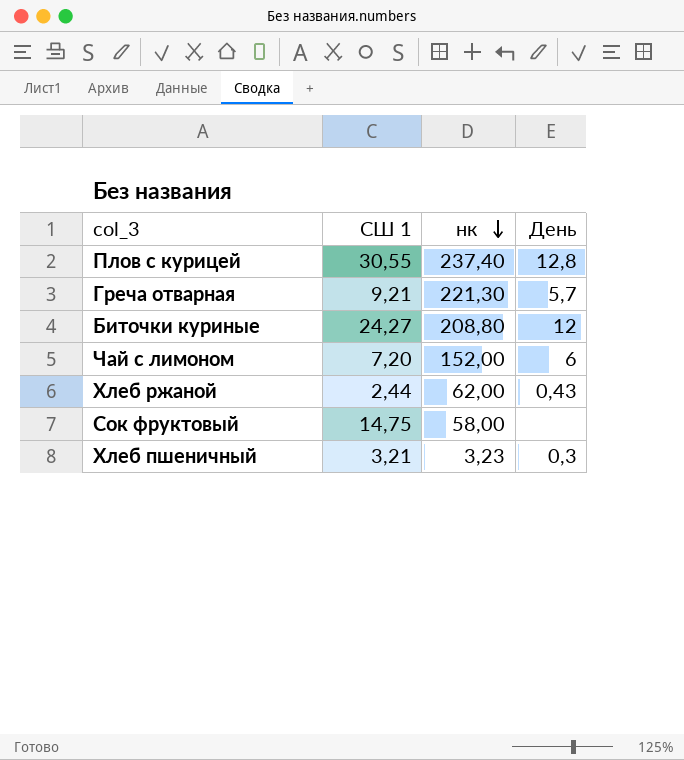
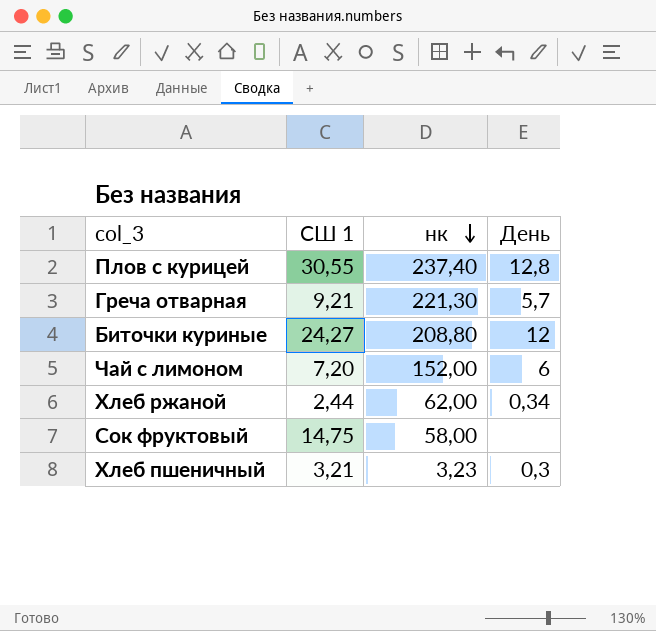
Хлеб ржаной | День: 0,43 -> 0,34

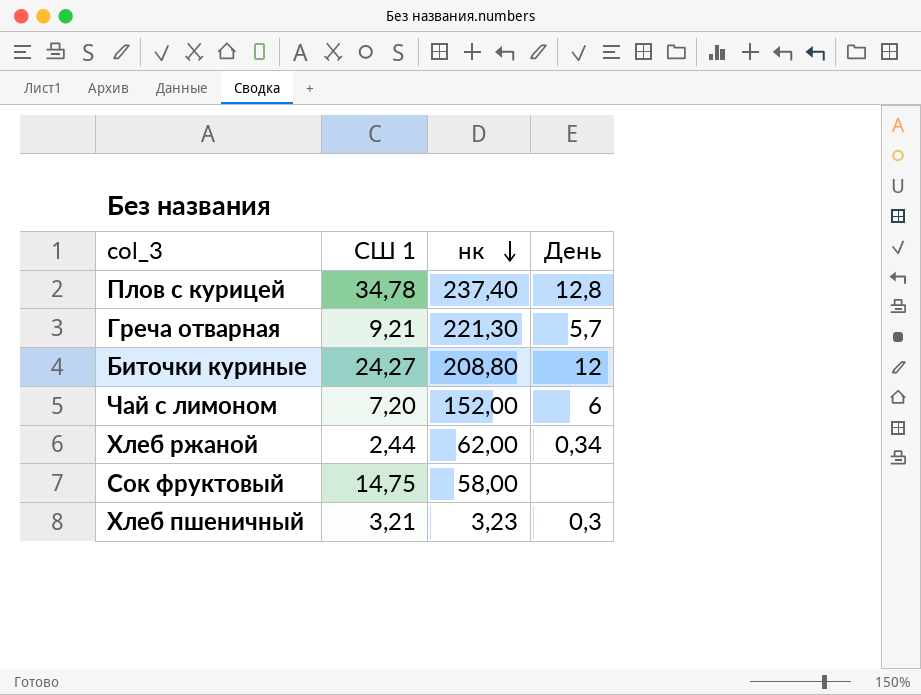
Плов с курицей | СШ 1: 30,55 -> 34,78

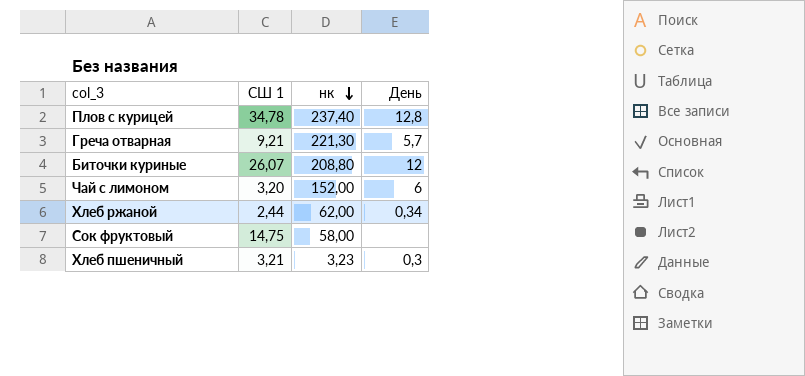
Биточки куриные | СШ 1: 24,27 -> 26,07
Чай с лимоном | СШ 1: 7,20 -> 3,20

